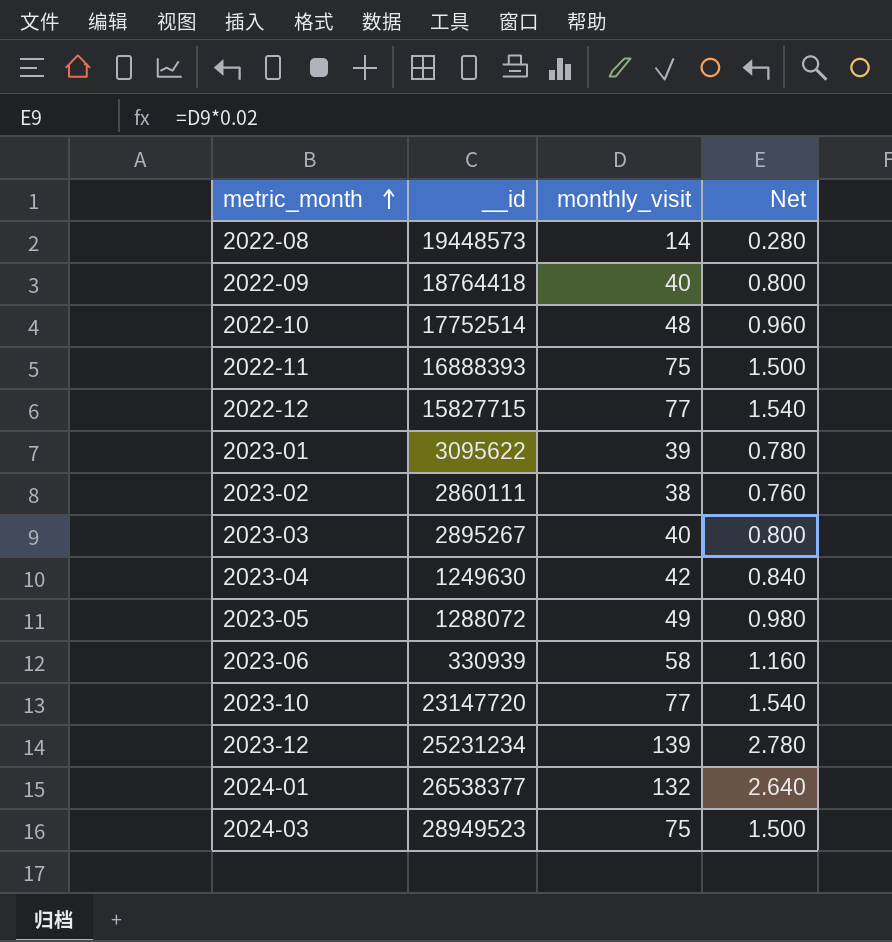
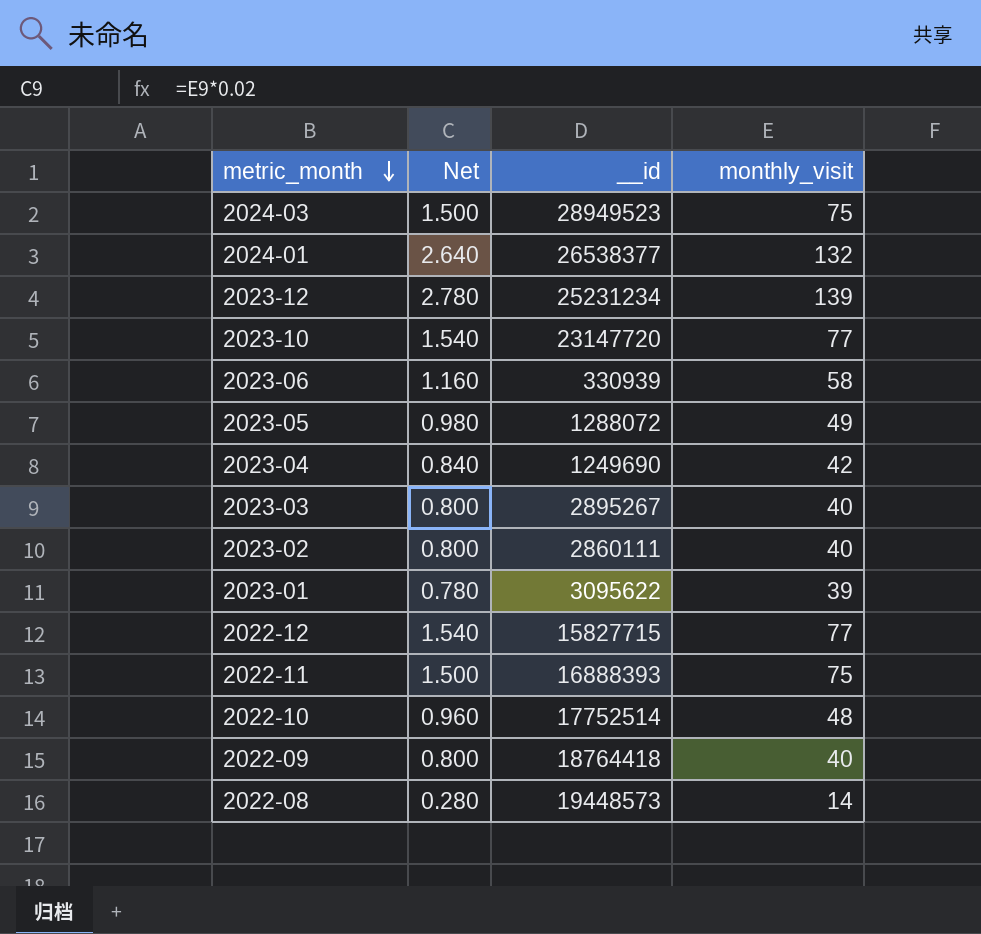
row order: metric_month ascending -> metric_month descending
column Net | position: 4 -> 2
2023-04 | __id: 1249630 -> 1249690
2023-02 | Net: 0.760 -> 0.800
2023-02 | monthly_visit: 38 -> 40

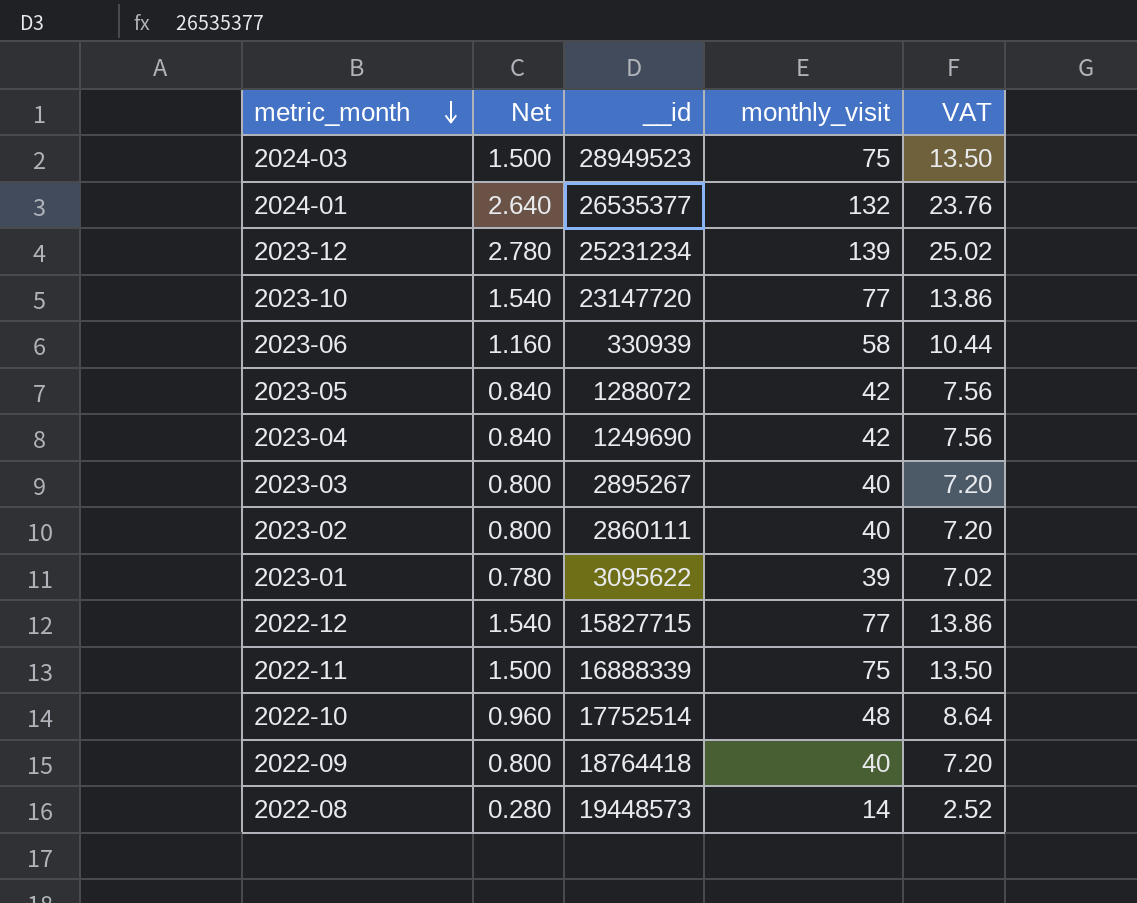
column VAT | formula: none -> [monthly_visit] * 0.18
2024-01 | __id: 26538377 -> 26535377
2023-05 | Net: 0.980 -> 0.840
2023-05 | monthly_visit: 49 -> 42
2022-11 | __id: 16888393 -> 16888339

